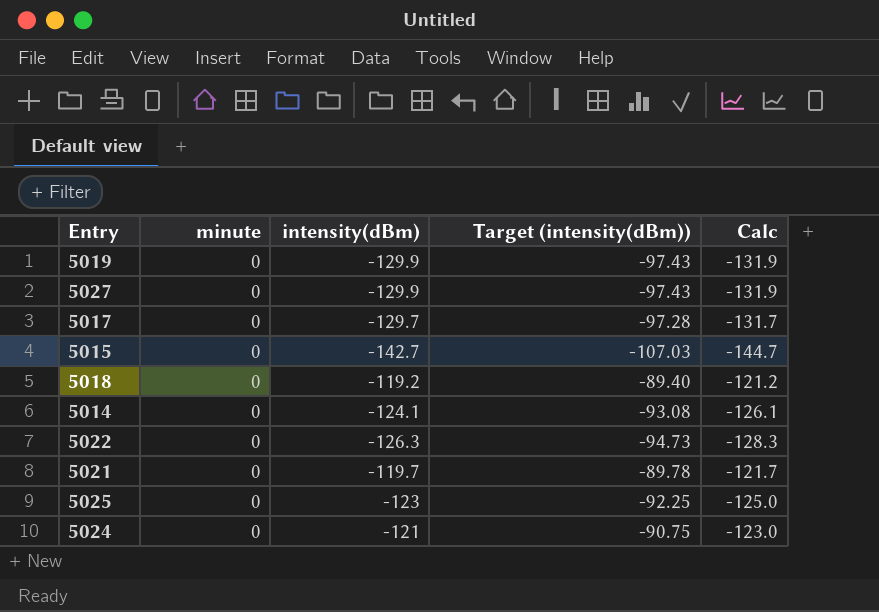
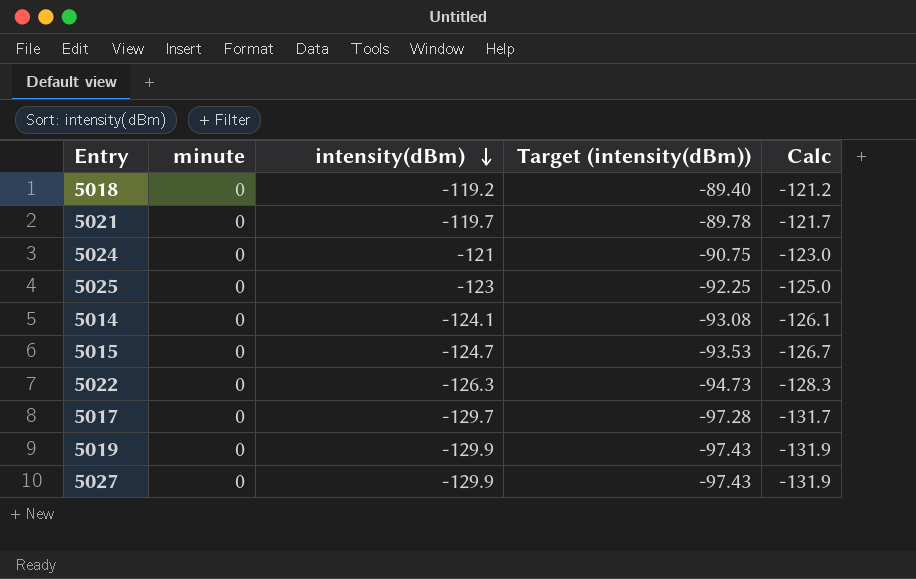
row order: none -> intensity(dBm) descending
5015 | intensity(dBm): -142.7 -> -124.7
5015 | Target (intensity(dBm)): -107.03 -> -93.53
5015 | Calc: -144.7 -> -126.7

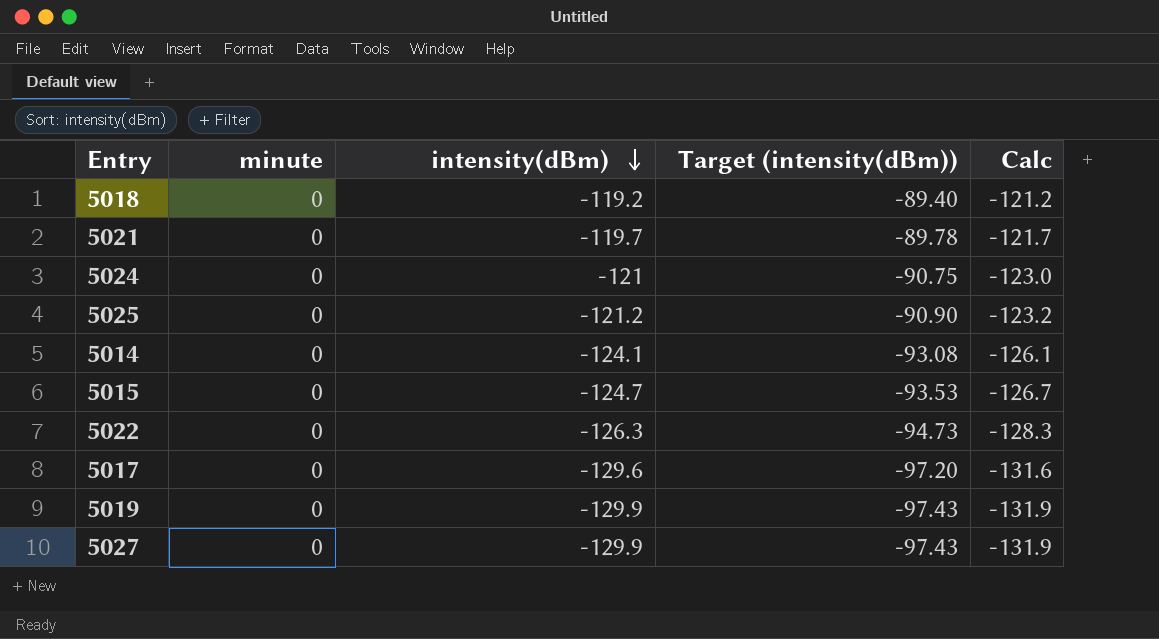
5025 | intensity(dBm): -123 -> -121.2
5025 | Target (intensity(dBm)): -92.25 -> -90.90
5025 | Calc: -125.0 -> -123.2
5017 | intensity(dBm): -129.7 -> -129.6
5017 | Target (intensity(dBm)): -97.28 -> -97.20
5017 | Calc: -131.7 -> -131.6

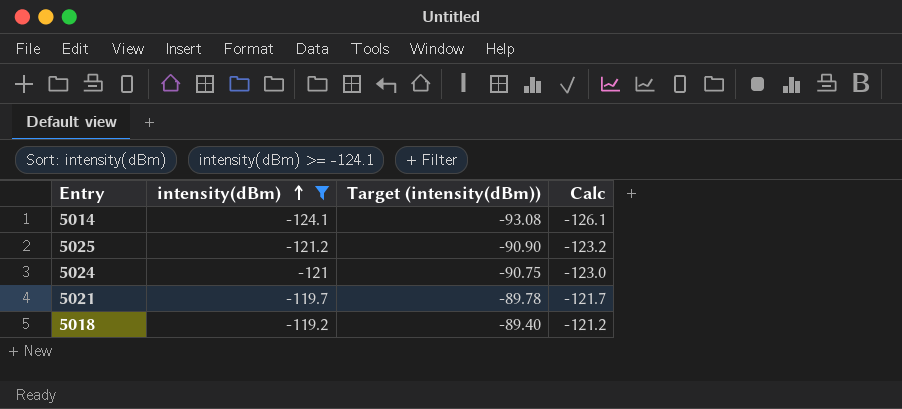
filter: none -> intensity(dBm) >= -124.1
row order: intensity(dBm) descending -> intensity(dBm) ascending
column minute | position: 2 -> none

